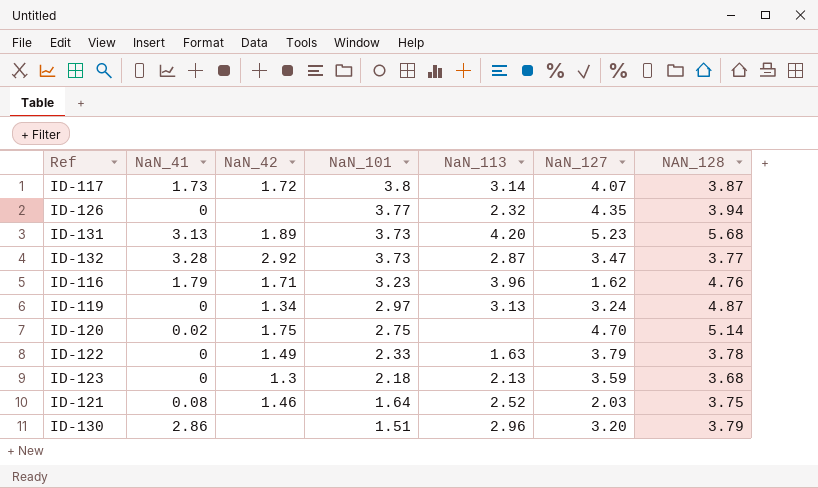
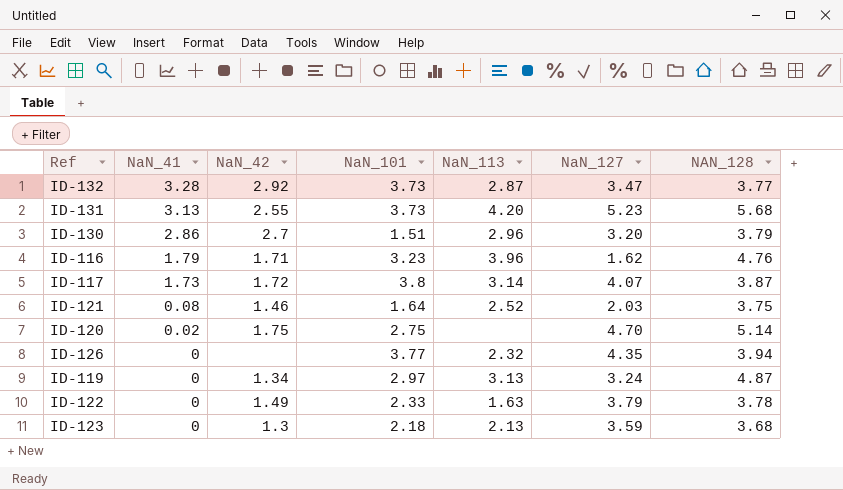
row order: NaN_101 descending -> NaN_41 descending
ID-131 | NaN_42: 1.89 -> 2.55
ID-130 | NaN_42: none -> 2.7

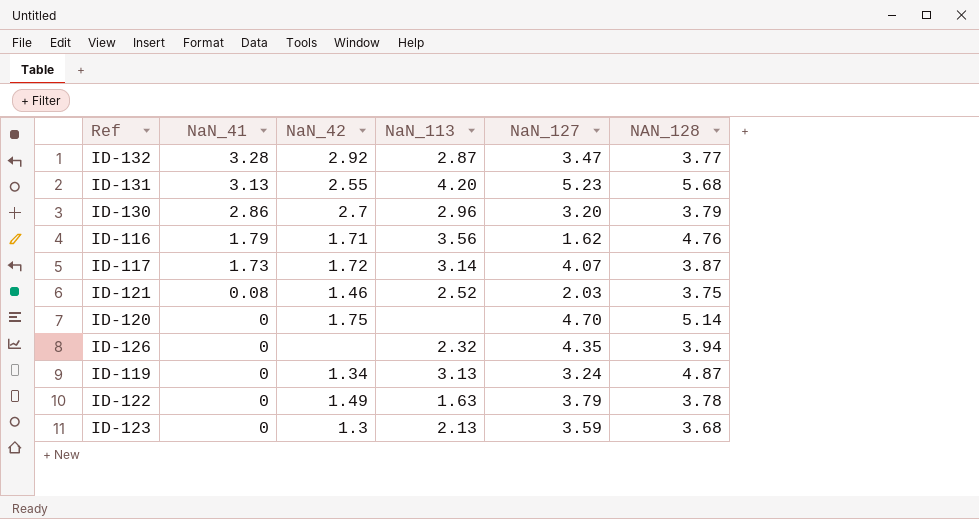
column NaN_101 | position: 4 -> none
ID-116 | NaN_113: 3.96 -> 3.56
ID-120 | NaN_41: 0.02 -> 0

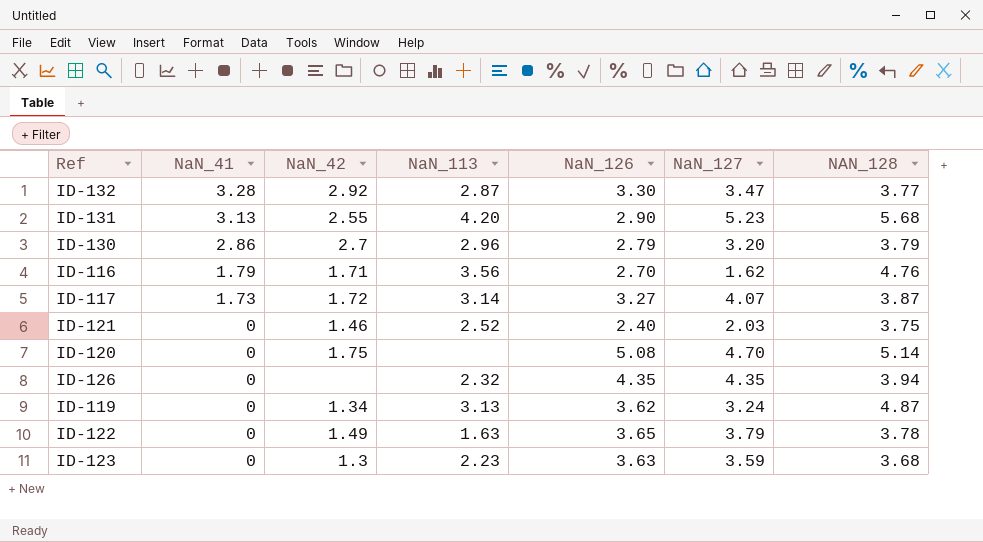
column NaN_126 | position: none -> 5
ID-121 | NaN_41: 0.08 -> 0
ID-123 | NaN_113: 2.13 -> 2.23

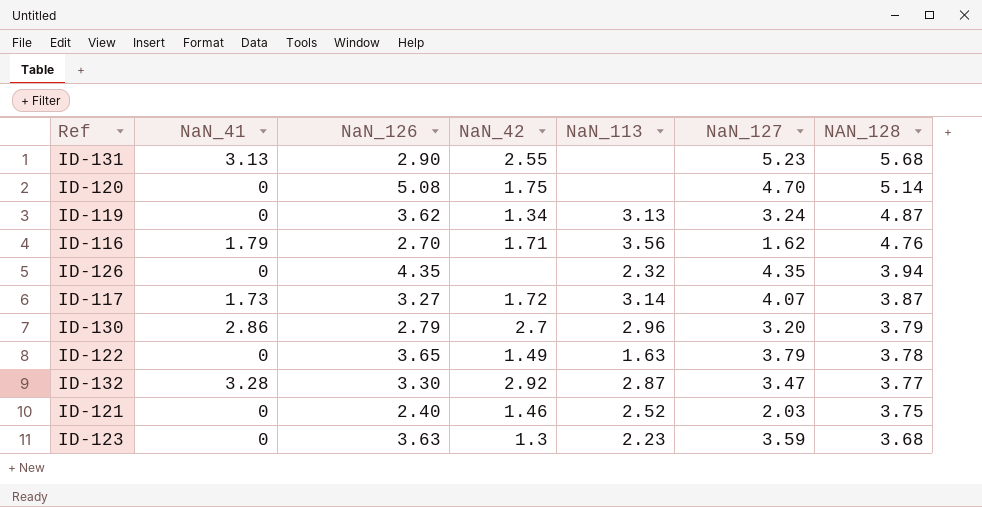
row order: NaN_41 descending -> NAN_128 descending
column NaN_126 | position: 5 -> 3
ID-131 | NaN_113: 4.20 -> none

